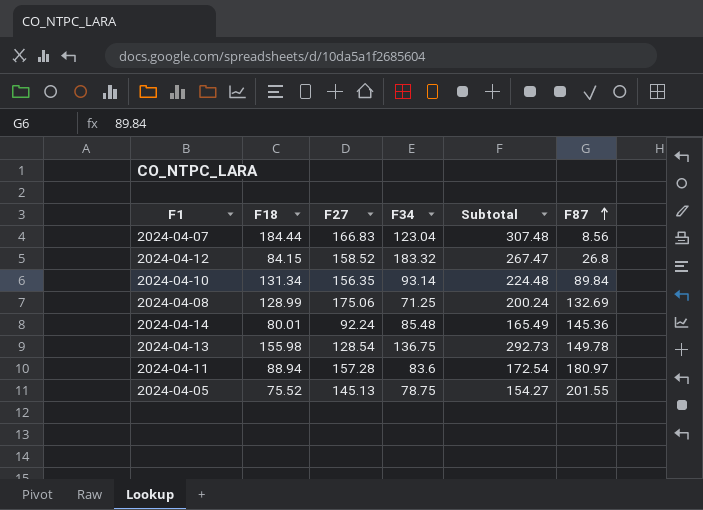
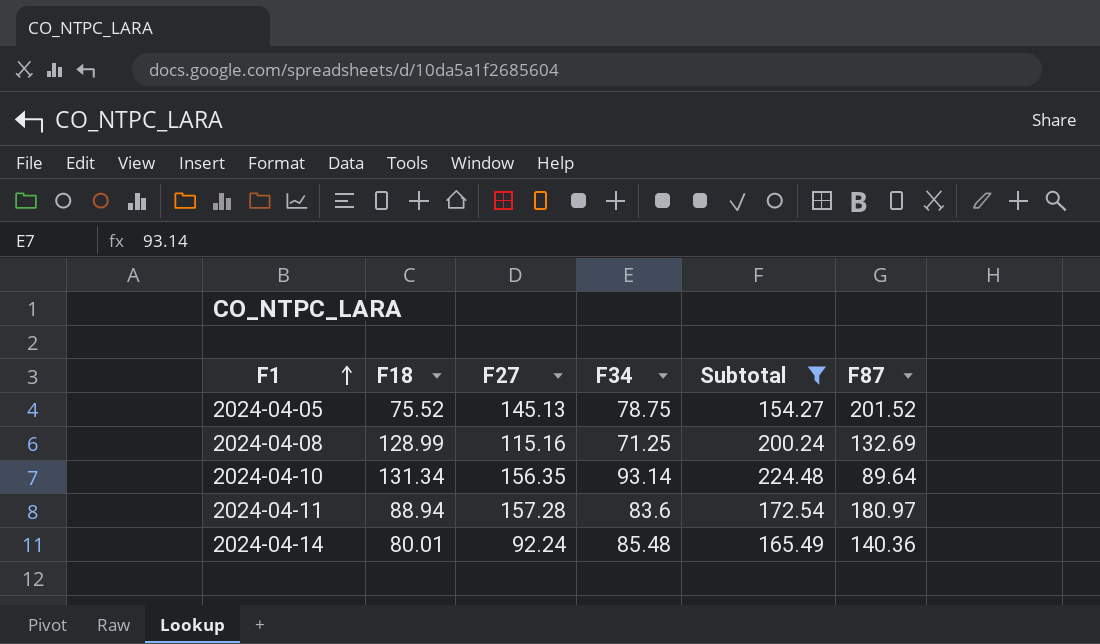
filter: none -> Subtotal <= 224.48
row order: F87 ascending -> F1 ascending
2024-04-05 | F87: 201.55 -> 201.52
2024-04-08 | F27: 175.06 -> 115.16
2024-04-10 | F87: 89.84 -> 89.64
2024-04-14 | F87: 145.36 -> 140.36

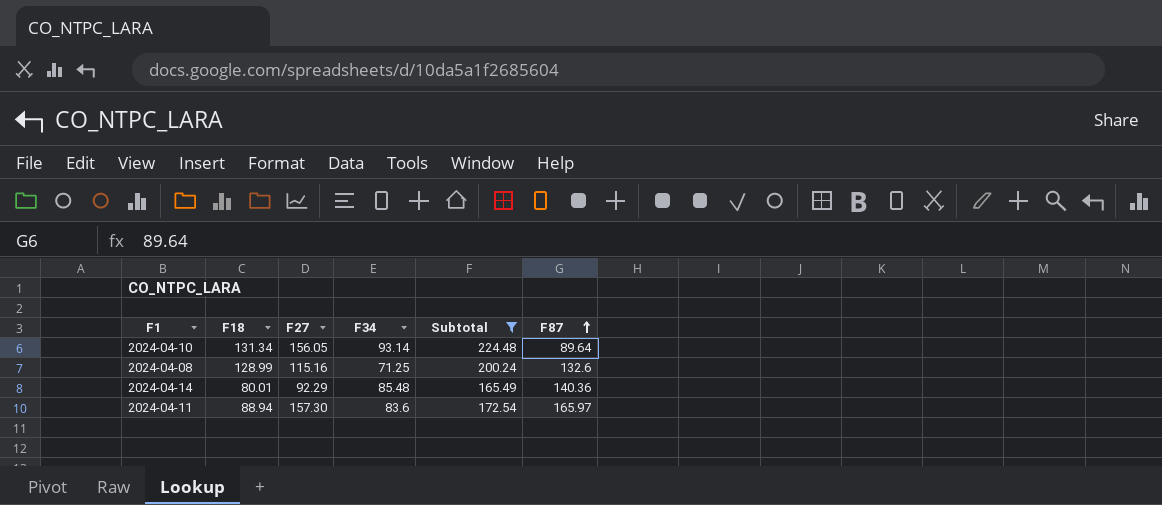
row order: F1 ascending -> F87 ascending
row 2024-04-05: 75.52 | 145.13 | 78.75 | 154.27 | 201.52 -> none
2024-04-10 | F27: 156.35 -> 156.05
2024-04-08 | F87: 132.69 -> 132.6
2024-04-14 | F27: 92.24 -> 92.29
2024-04-11 | F27: 157.28 -> 157.30
2024-04-11 | F87: 180.97 -> 165.97

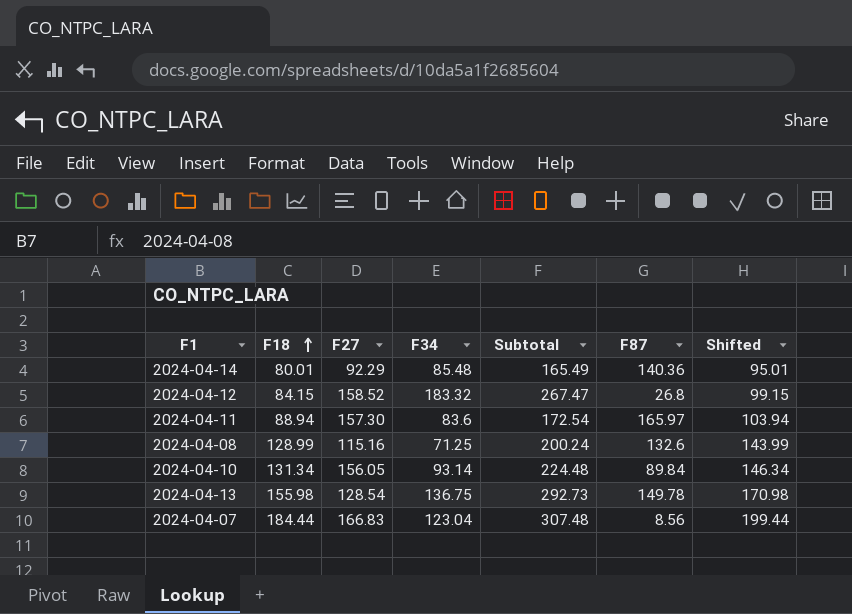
filter: Subtotal <= 224.48 -> none
row order: F87 ascending -> F18 ascending
column Shifted | formula: none -> [F18] + 15
2024-04-10 | F87: 89.64 -> 89.84

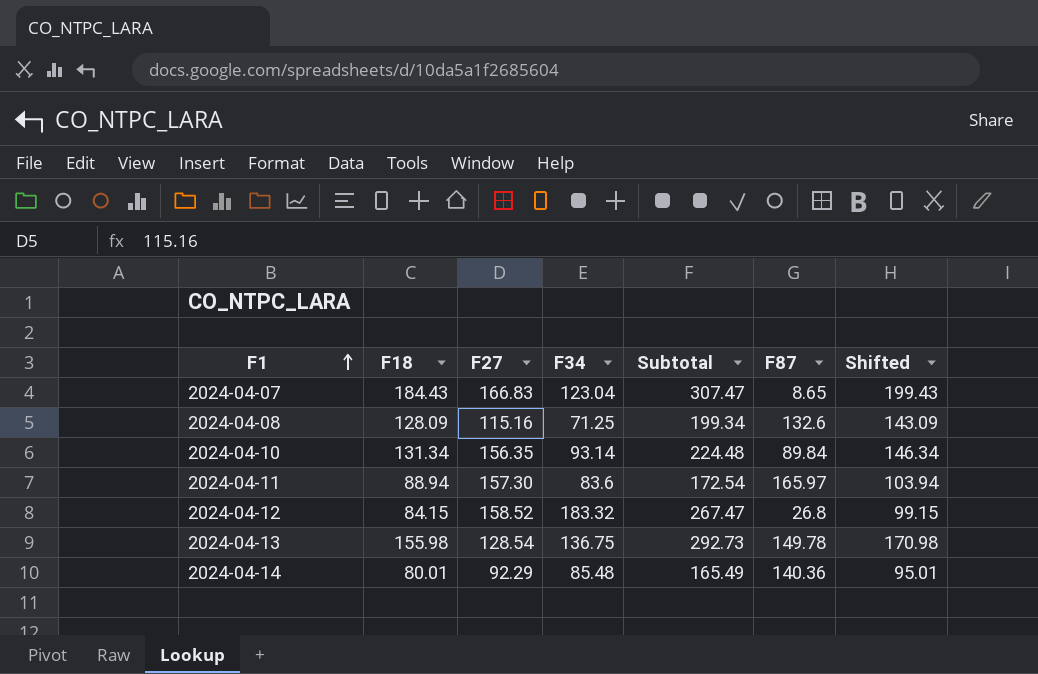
row order: F18 ascending -> F1 ascending
2024-04-07 | F18: 184.44 -> 184.43
2024-04-07 | Subtotal: 307.48 -> 307.47
2024-04-07 | F87: 8.56 -> 8.65
2024-04-07 | Shifted: 199.44 -> 199.43
2024-04-08 | F18: 128.99 -> 128.09
2024-04-08 | Subtotal: 200.24 -> 199.34
2024-04-08 | Shifted: 143.99 -> 143.09
2024-04-10 | F27: 156.05 -> 156.35

